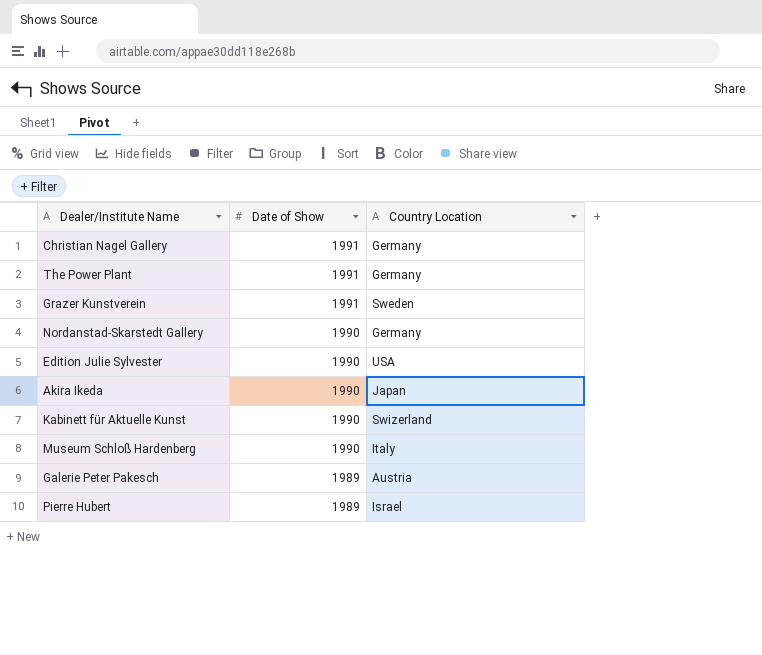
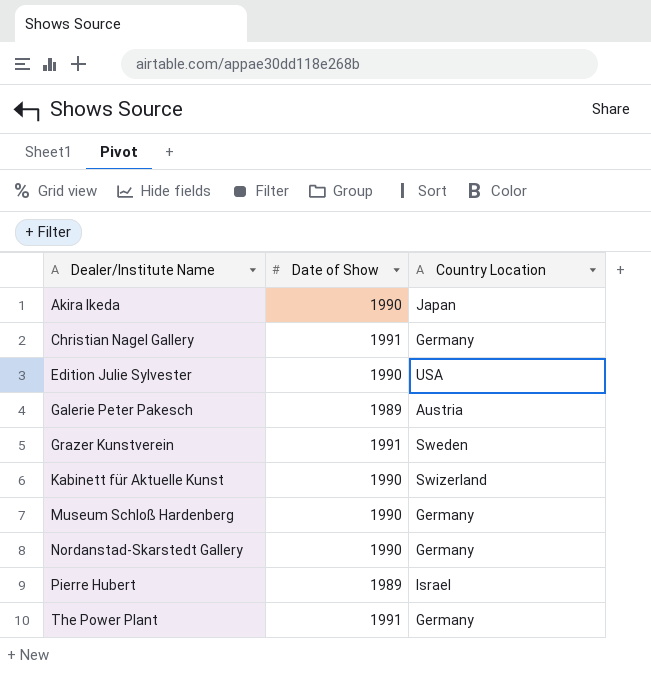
row order: Date of Show descending -> Dealer/Institute Name ascending
Museum Schloß Hardenberg | Country Location: Italy -> Germany

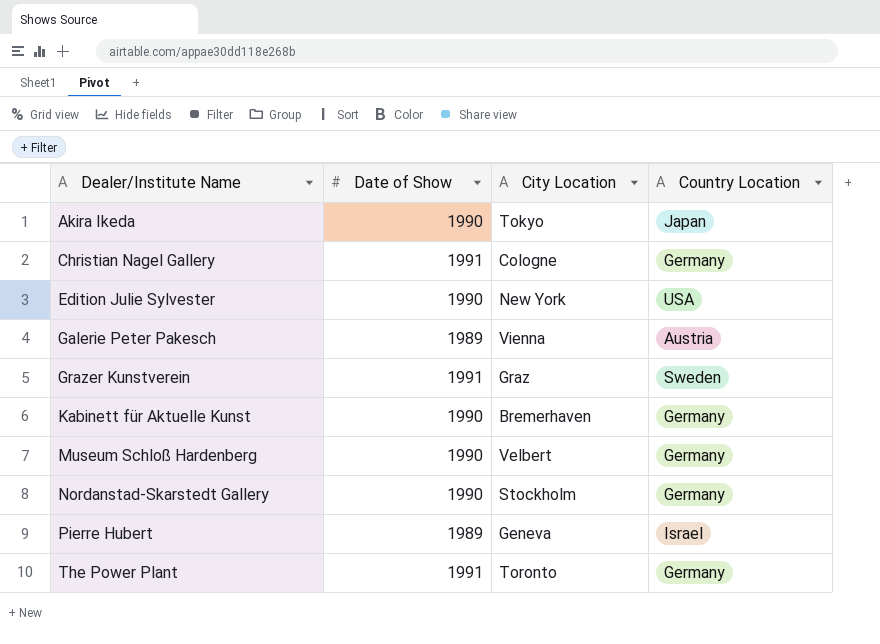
column City Location | position: none -> 3
Kabinett für Aktuelle Kunst | Country Location: Swizerland -> Germany

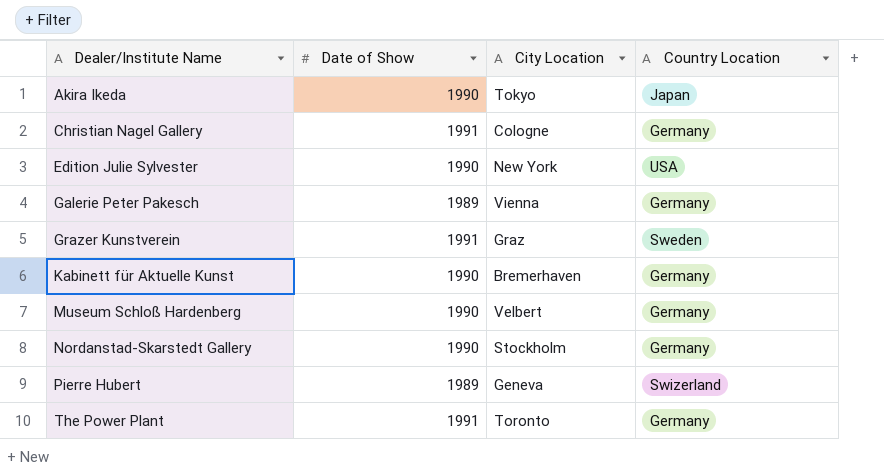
Galerie Peter Pakesch | Country Location: Austria -> Germany
Pierre Hubert | Country Location: Israel -> Swizerland

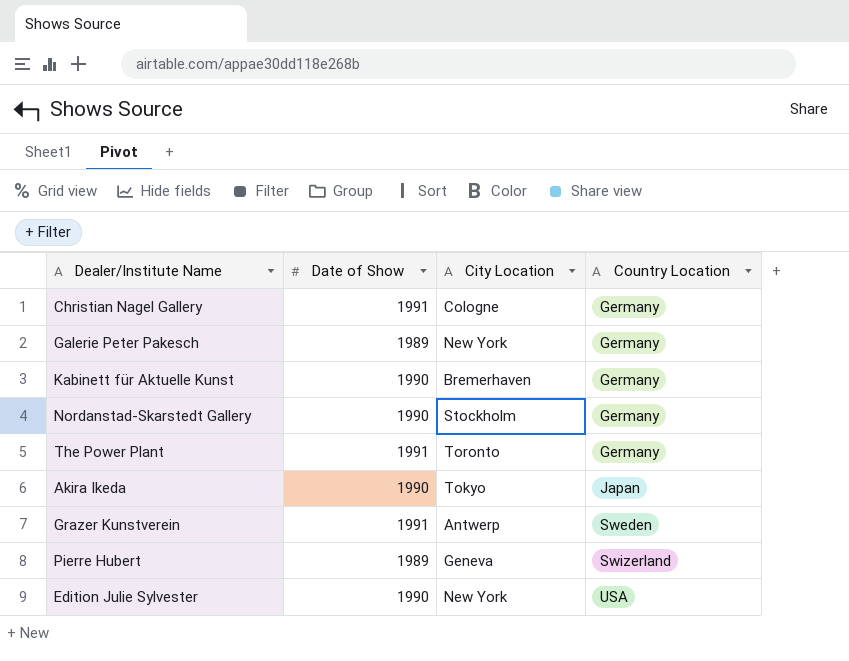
row order: Dealer/Institute Name ascending -> Country Location ascending
row Museum Schloß Hardenberg: 1990 | Velbert | Germany -> none
Galerie Peter Pakesch | City Location: Vienna -> New York
Grazer Kunstverein | City Location: Graz -> Antwerp

